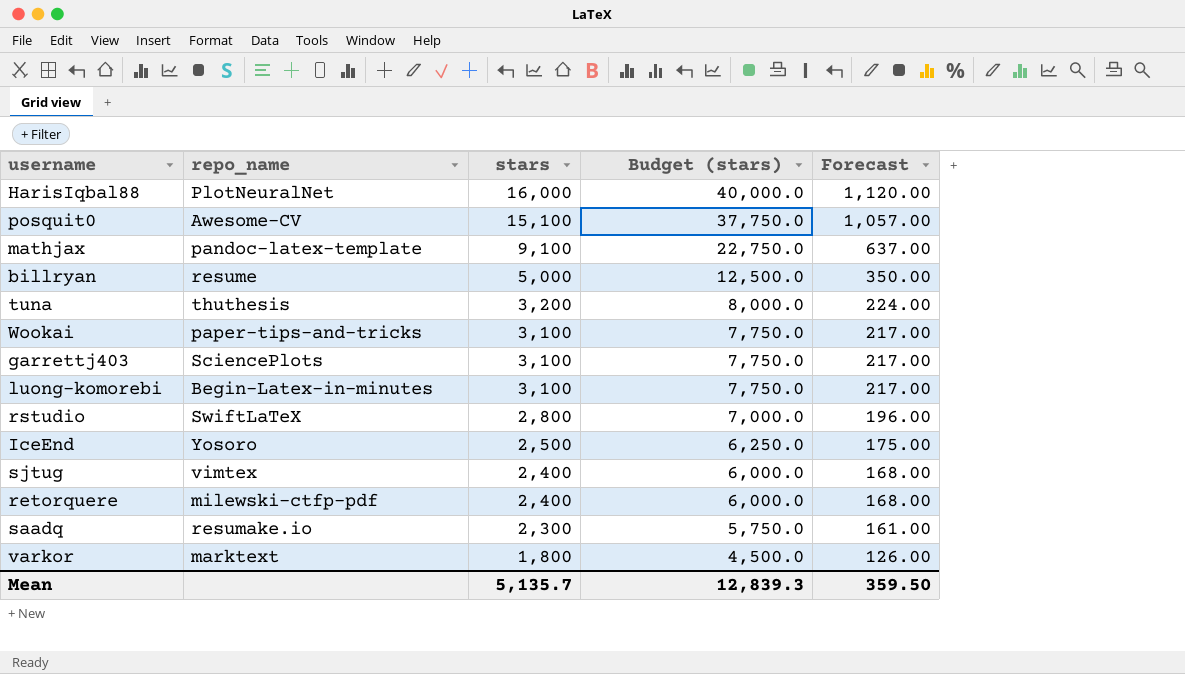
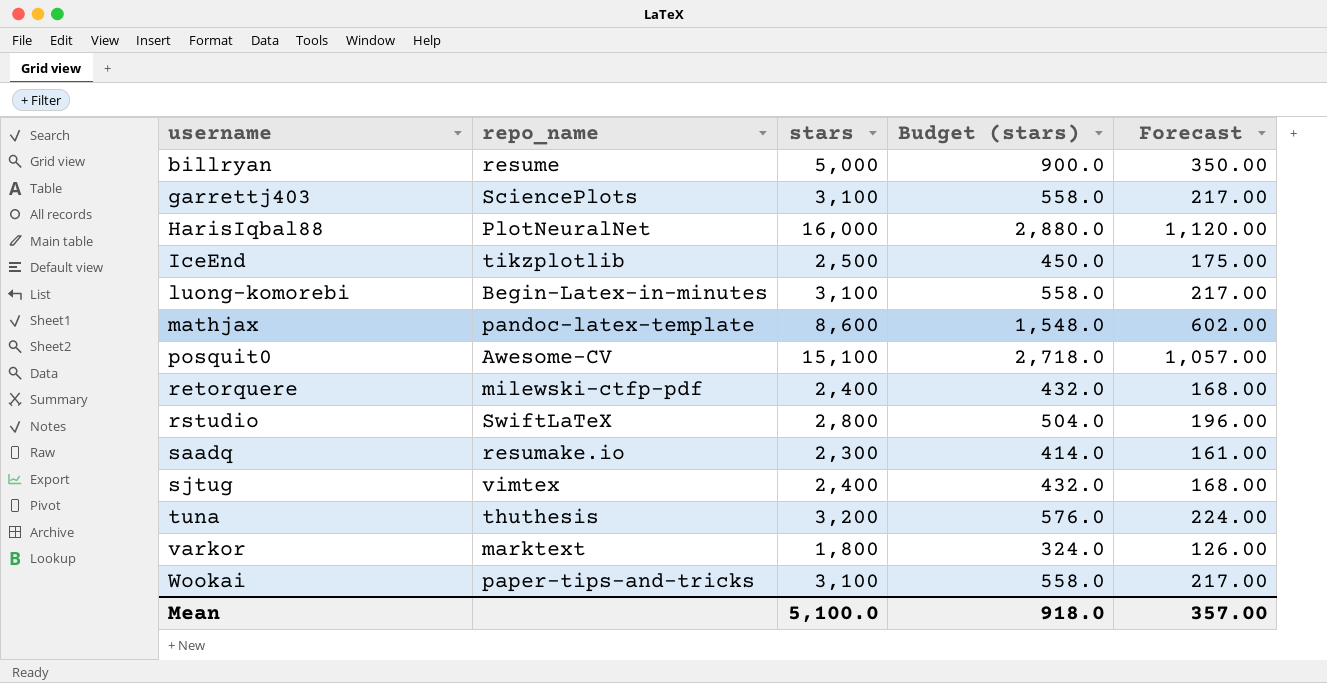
row order: stars descending -> username ascending
column Budget (stars) | formula: [stars] * 2.5 -> [stars] * 0.18
IceEnd | repo_name: Yosoro -> tikzplotlib
mathjax | stars: 9,100 -> 8,600
mathjax | Forecast: 637.00 -> 602.00
Mean | stars: 5,135.7 -> 5,100.0
Mean | Budget (stars): 12,839.3 -> 918.0
Mean | Forecast: 359.50 -> 357.00

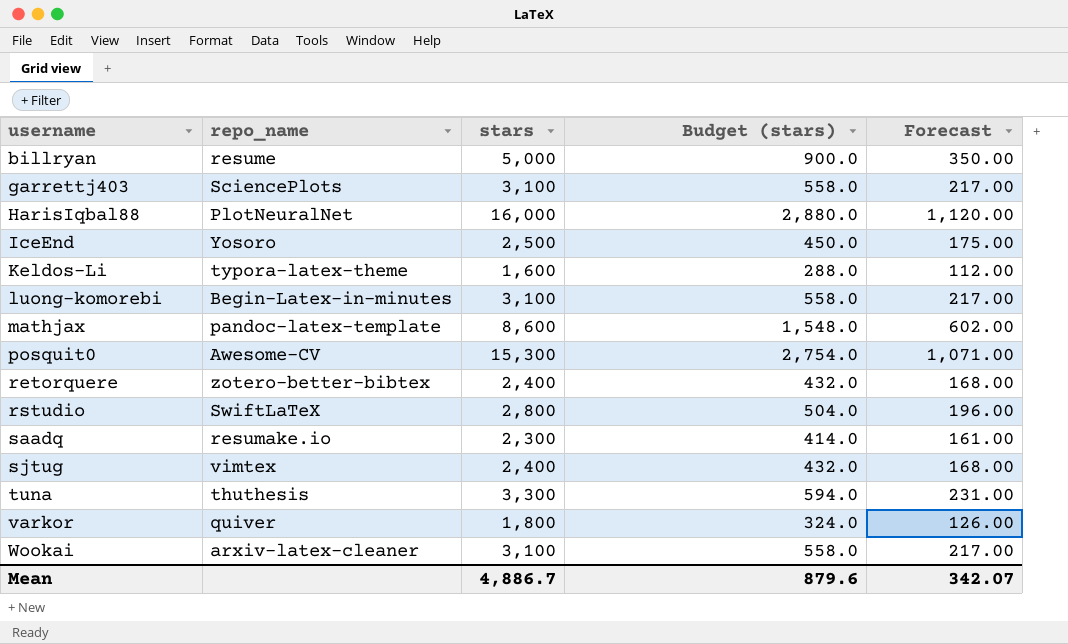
IceEnd | repo_name: tikzplotlib -> Yosoro
row Keldos-Li: none -> typora-latex-theme | 1,600 | 288.0 | 112.00
posquit0 | stars: 15,100 -> 15,300
posquit0 | Budget (stars): 2,718.0 -> 2,754.0
posquit0 | Forecast: 1,057.00 -> 1,071.00
retorquere | repo_name: milewski-ctfp-pdf -> zotero-better-bibtex
tuna | stars: 3,200 -> 3,300
tuna | Budget (stars): 576.0 -> 594.0
tuna | Forecast: 224.00 -> 231.00
varkor | repo_name: marktext -> quiver
Wookai | repo_name: paper-tips-and-tricks -> arxiv-latex-cleaner
Mean | stars: 5,100.0 -> 4,886.7
Mean | Budget (stars): 918.0 -> 879.6
Mean | Forecast: 357.00 -> 342.07

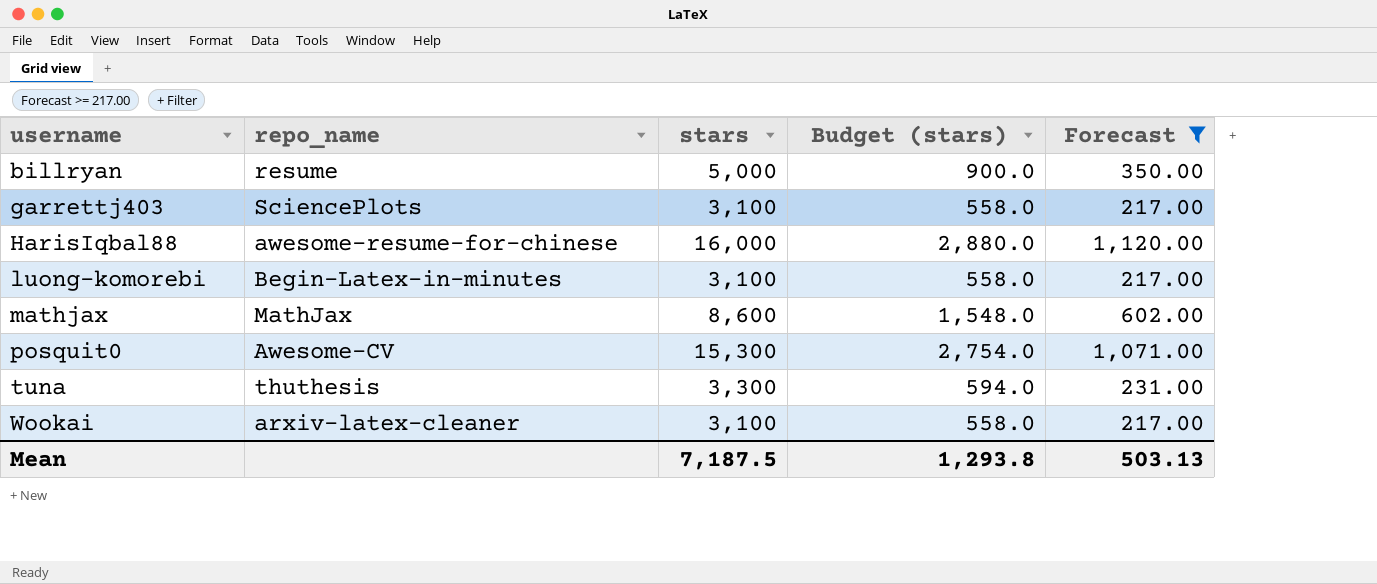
filter: none -> Forecast >= 217.00
HarisIqbal88 | repo_name: PlotNeuralNet -> awesome-resume-for-chinese
mathjax | repo_name: pandoc-latex-template -> MathJax
Mean | stars: 4,886.7 -> 7,187.5
Mean | Budget (stars): 879.6 -> 1,293.8
Mean | Forecast: 342.07 -> 503.13

